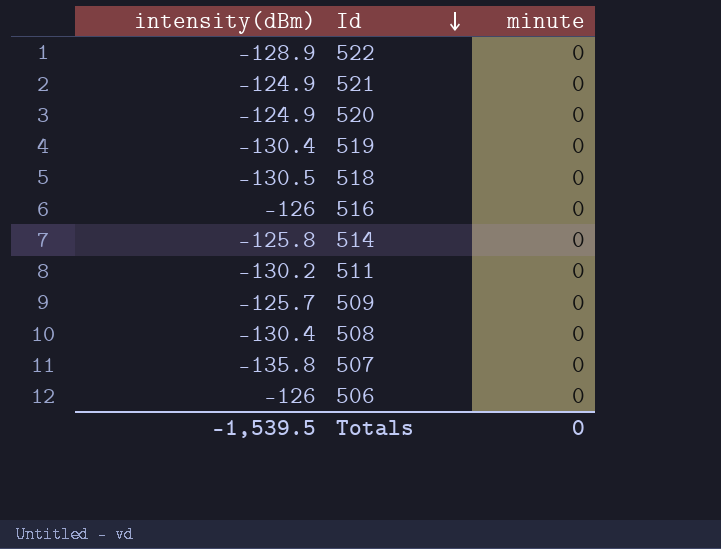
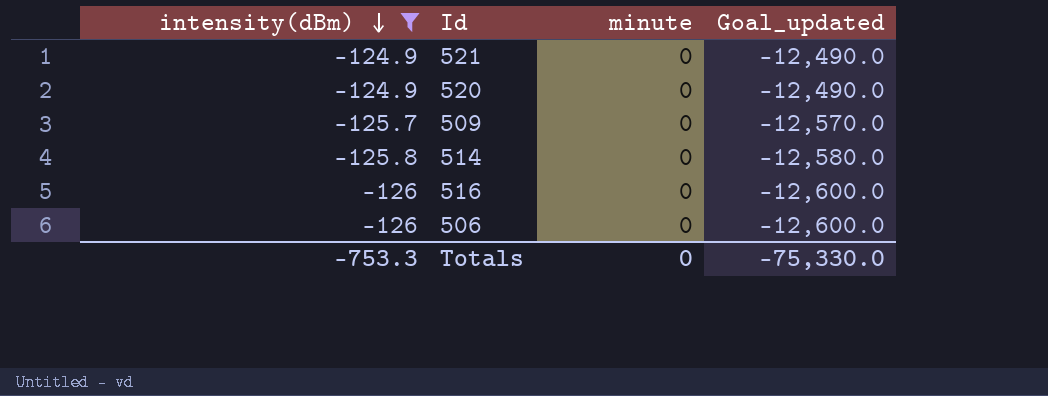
filter: none -> intensity(dBm) >= -126
row order: Id descending -> intensity(dBm) descending
column Goal_updated | formula: none -> [intensity(dBm)] * 100
Totals | intensity(dBm): -1,539.5 -> -753.3

